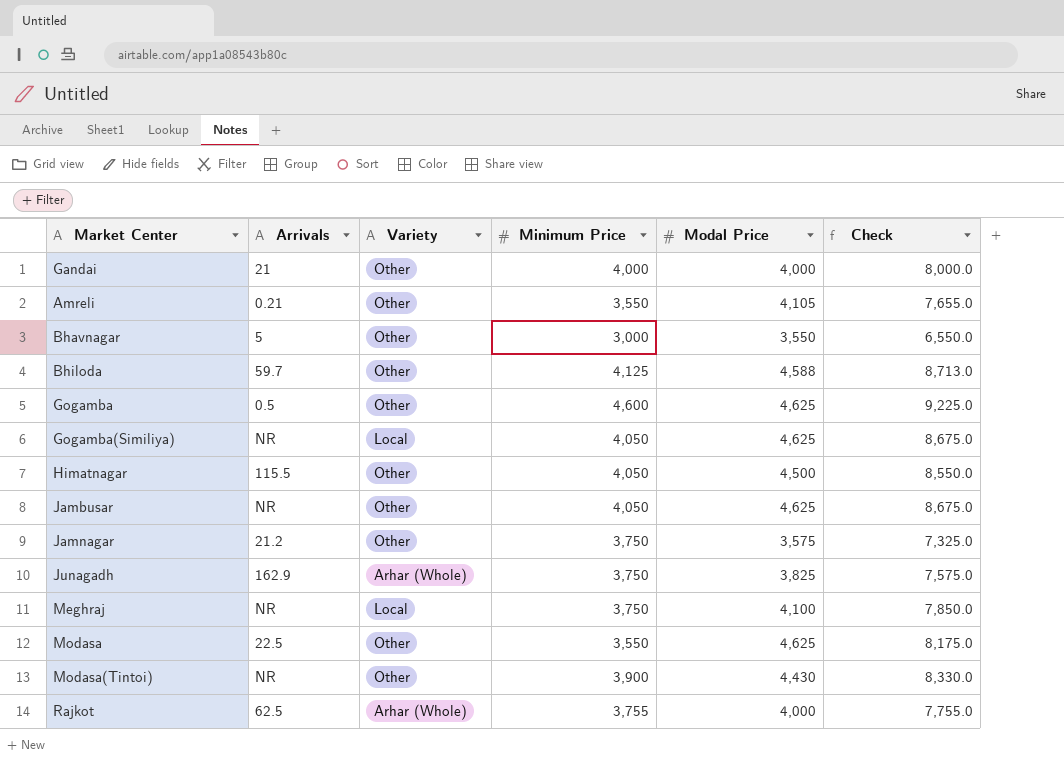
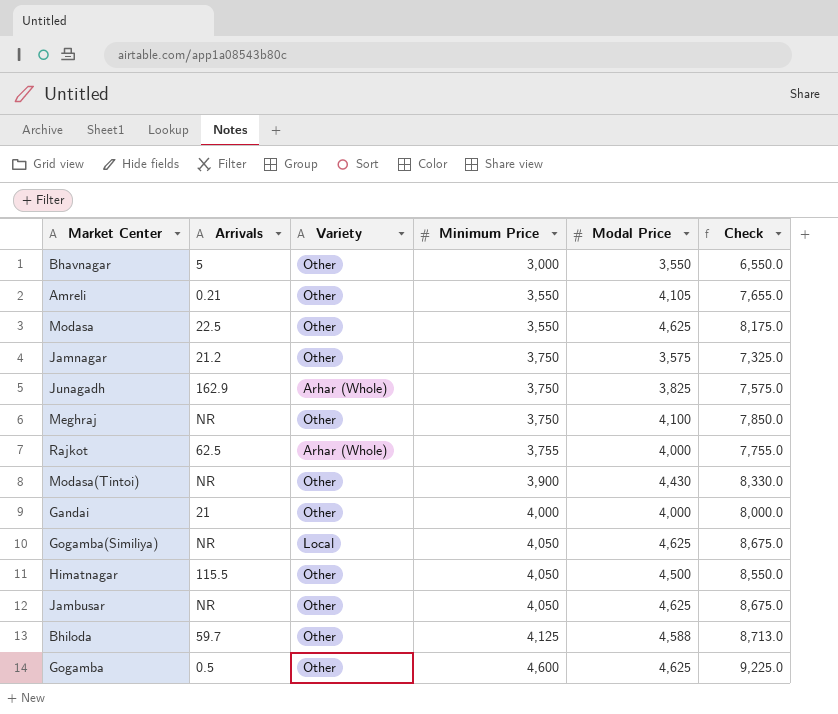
row order: none -> Minimum Price ascending
Meghraj | Variety: Local -> Other

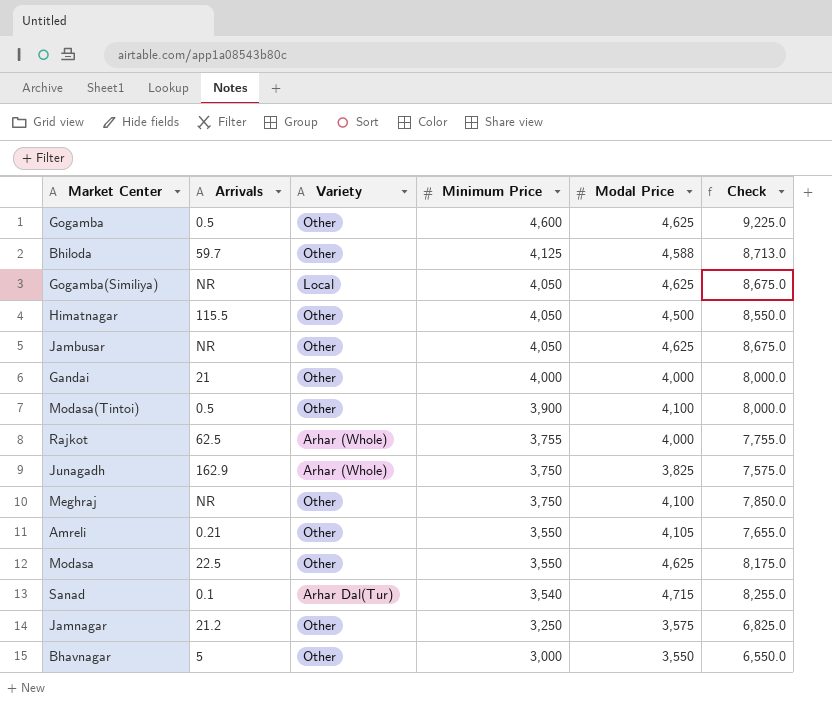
row order: Minimum Price ascending -> Minimum Price descending
Modasa(Tintoi) | Arrivals: NR -> 0.5
Modasa(Tintoi) | Modal Price: 4,430 -> 4,100
Modasa(Tintoi) | Check: 8,330.0 -> 8,000.0
row Sanad: none -> 0.1 | Arhar Dal(Tur) | 3,540 | 4,715 | 8,255.0
Jamnagar | Minimum Price: 3,750 -> 3,250
Jamnagar | Check: 7,325.0 -> 6,825.0

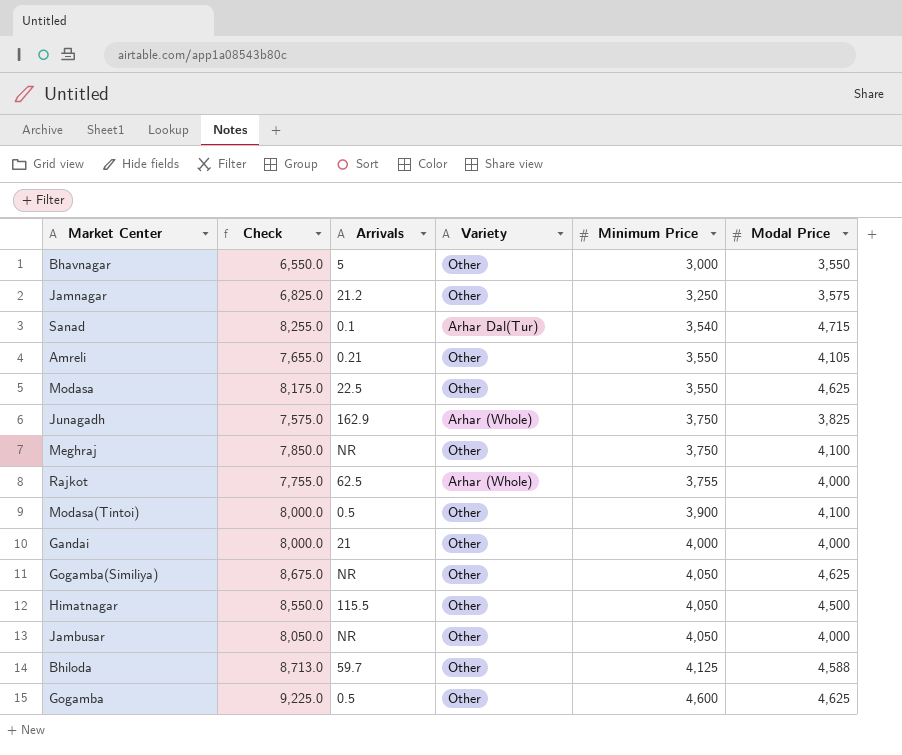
row order: Minimum Price descending -> Minimum Price ascending
column Check | position: 6 -> 2
Gogamba(Similiya) | Variety: Local -> Other
Jambusar | Check: 8,675.0 -> 8,050.0
Jambusar | Modal Price: 4,625 -> 4,000

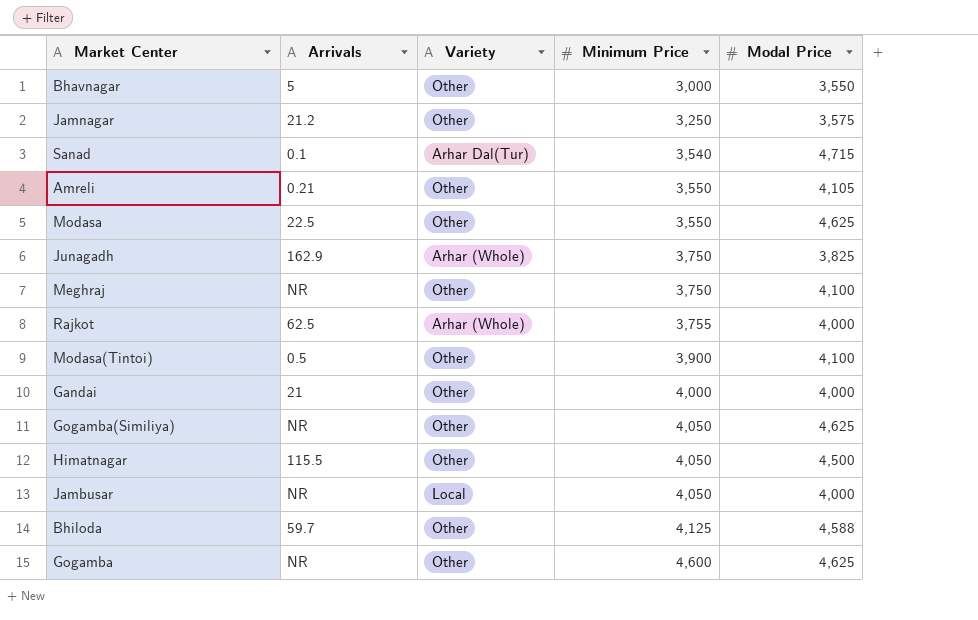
column Check | formula: [Minimum Price] + [Modal Price] -> none
Jambusar | Variety: Other -> Local
Gogamba | Arrivals: 0.5 -> NR

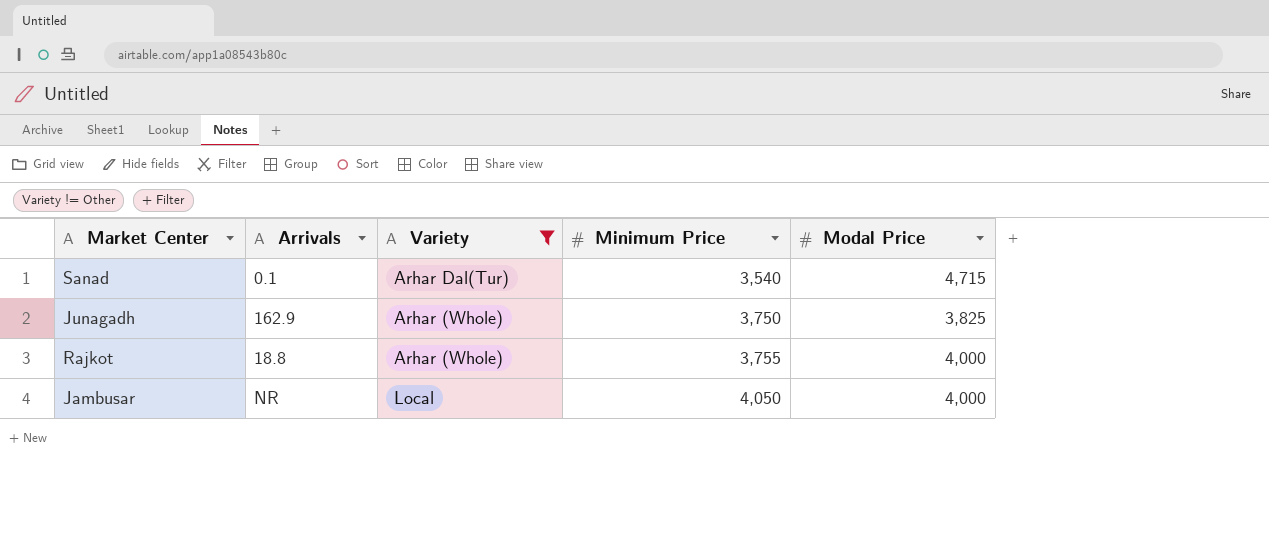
filter: none -> Variety != Other
Rajkot | Arrivals: 62.5 -> 18.8

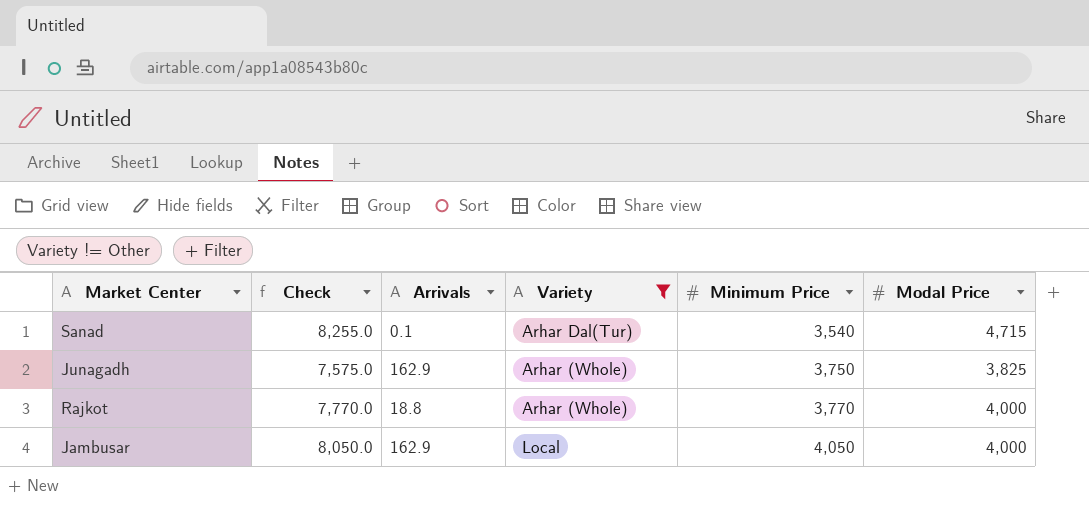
column Check | formula: none -> [Minimum Price] + [Modal Price]
Rajkot | Minimum Price: 3,755 -> 3,770
Jambusar | Arrivals: NR -> 162.9

